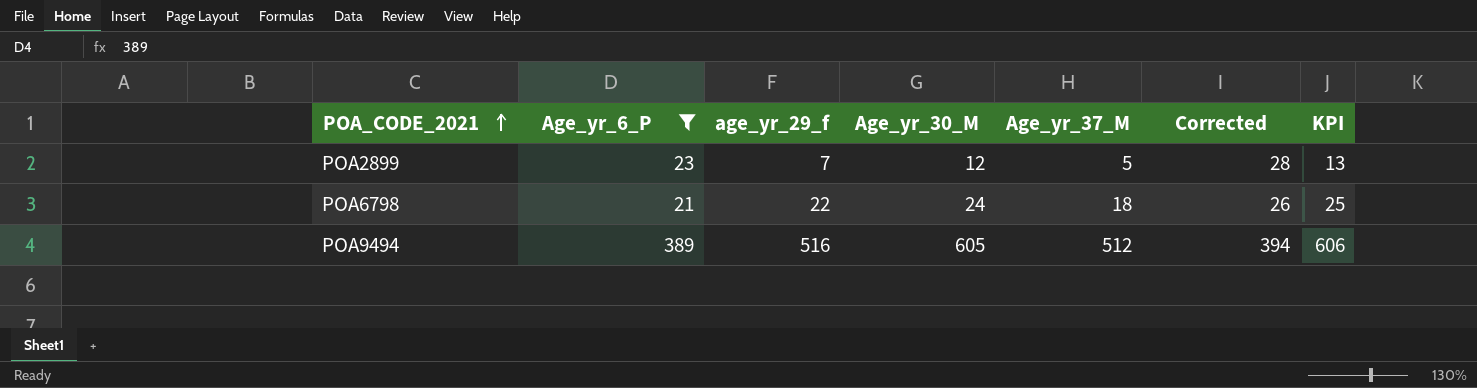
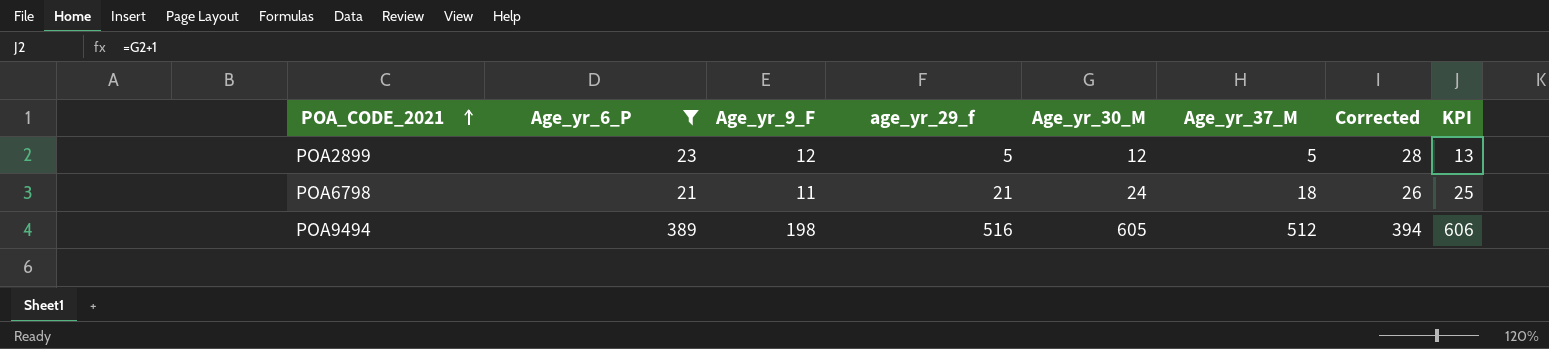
column Age_yr_9_F | position: none -> 3
POA2899 | age_yr_29_f: 7 -> 5
POA6798 | age_yr_29_f: 22 -> 21

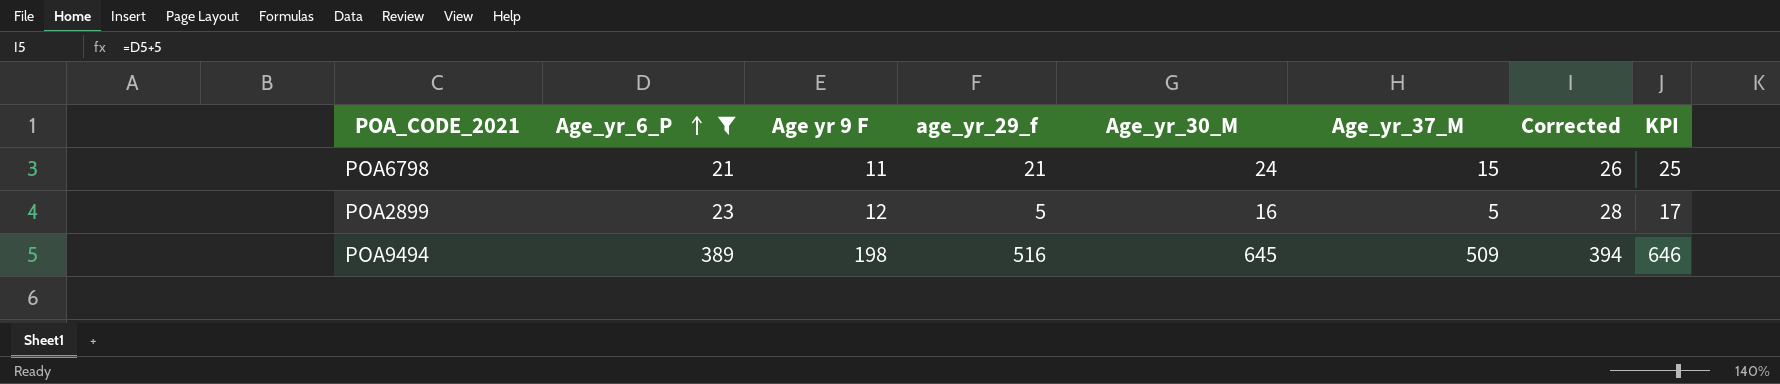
row order: POA_CODE_2021 ascending -> Age_yr_6_P ascending
column name: Age_yr_9_F -> Age yr 9 F
POA6798 | Age_yr_37_M: 18 -> 15
POA2899 | Age_yr_30_M: 12 -> 16
POA2899 | KPI: 13 -> 17
POA9494 | Age_yr_30_M: 605 -> 645
POA9494 | Age_yr_37_M: 512 -> 509
POA9494 | KPI: 606 -> 646

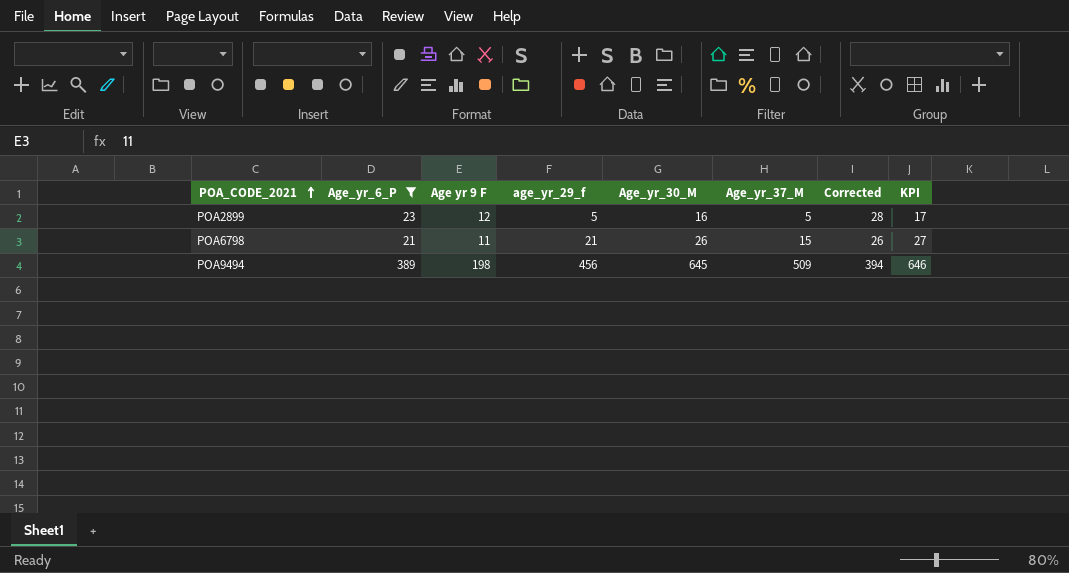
row order: Age_yr_6_P ascending -> POA_CODE_2021 ascending
POA6798 | Age_yr_30_M: 24 -> 26
POA6798 | KPI: 25 -> 27
POA9494 | age_yr_29_f: 516 -> 456

